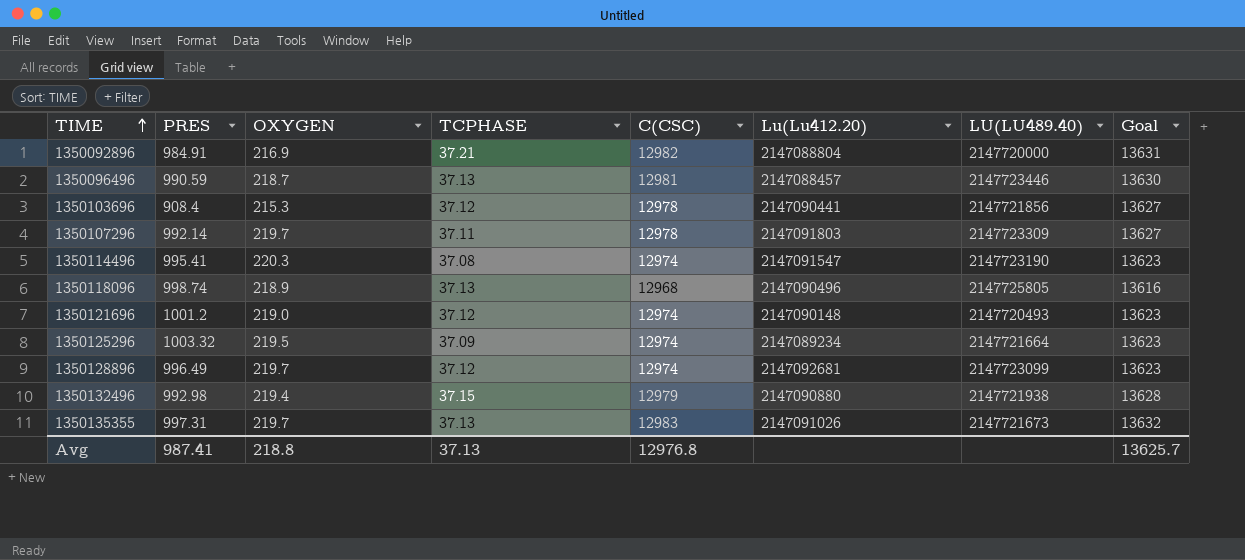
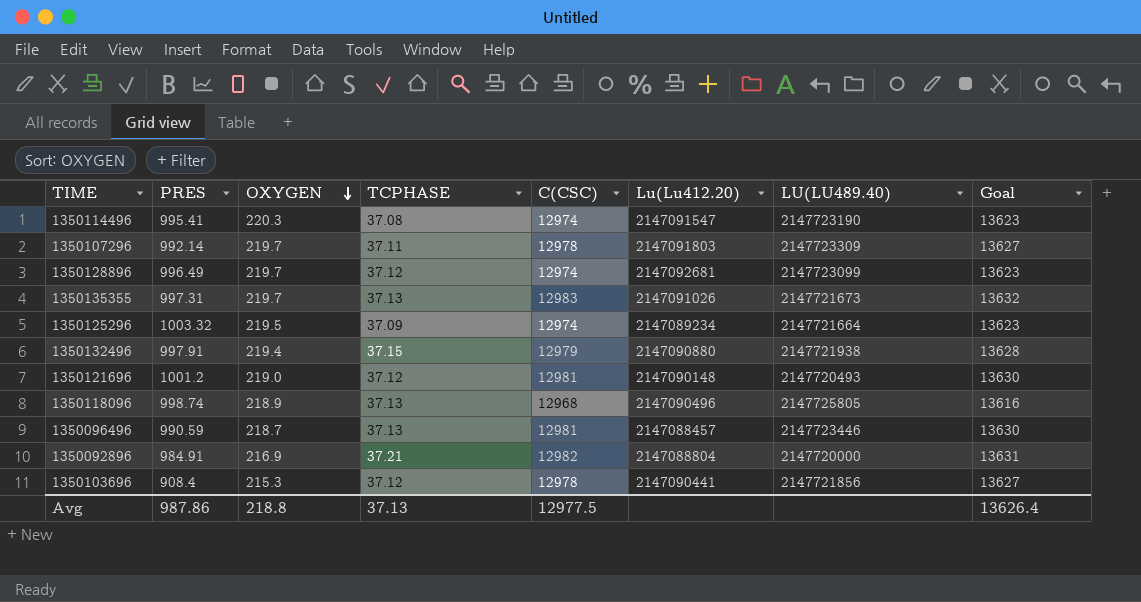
row order: TIME ascending -> OXYGEN descending
1350132496 | PRES: 992.98 -> 997.91
1350121696 | C(CSC): 12974 -> 12981
1350121696 | Goal: 13623 -> 13630
Avg | PRES: 987.41 -> 987.86
Avg | C(CSC): 12976.8 -> 12977.5
Avg | Goal: 13625.7 -> 13626.4

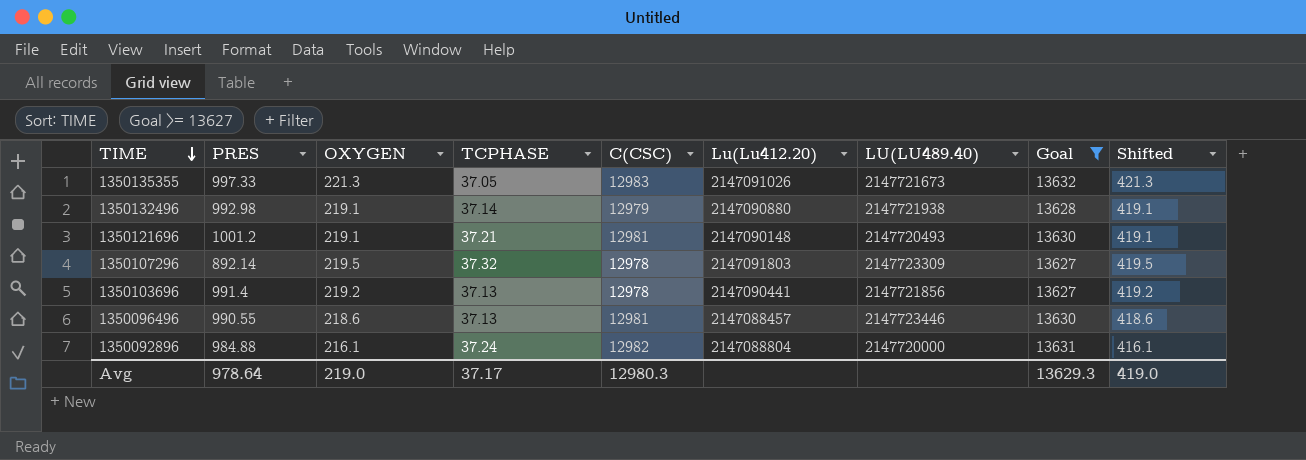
filter: none -> Goal >= 13627
row order: OXYGEN descending -> TIME descending
column Shifted | formula: none -> [OXYGEN] + 200
1350135355 | PRES: 997.31 -> 997.33
1350135355 | OXYGEN: 219.7 -> 221.3
1350135355 | TCPHASE: 37.13 -> 37.05
1350132496 | PRES: 997.91 -> 992.98
1350132496 | OXYGEN: 219.4 -> 219.1
1350132496 | TCPHASE: 37.15 -> 37.14
1350121696 | OXYGEN: 219.0 -> 219.1
1350121696 | TCPHASE: 37.12 -> 37.21
1350107296 | PRES: 992.14 -> 892.14
1350107296 | OXYGEN: 219.7 -> 219.5
1350107296 | TCPHASE: 37.11 -> 37.32
1350103696 | PRES: 908.4 -> 991.4
1350103696 | OXYGEN: 215.3 -> 219.2
1350103696 | TCPHASE: 37.12 -> 37.13
1350096496 | PRES: 990.59 -> 990.55
1350096496 | OXYGEN: 218.7 -> 218.6
1350092896 | PRES: 984.91 -> 984.88
1350092896 | OXYGEN: 216.9 -> 216.1
1350092896 | TCPHASE: 37.21 -> 37.24
Avg | PRES: 987.86 -> 978.64
Avg | OXYGEN: 218.8 -> 219.0
Avg | TCPHASE: 37.13 -> 37.17
Avg | C(CSC): 12977.5 -> 12980.3
Avg | Goal: 13626.4 -> 13629.3

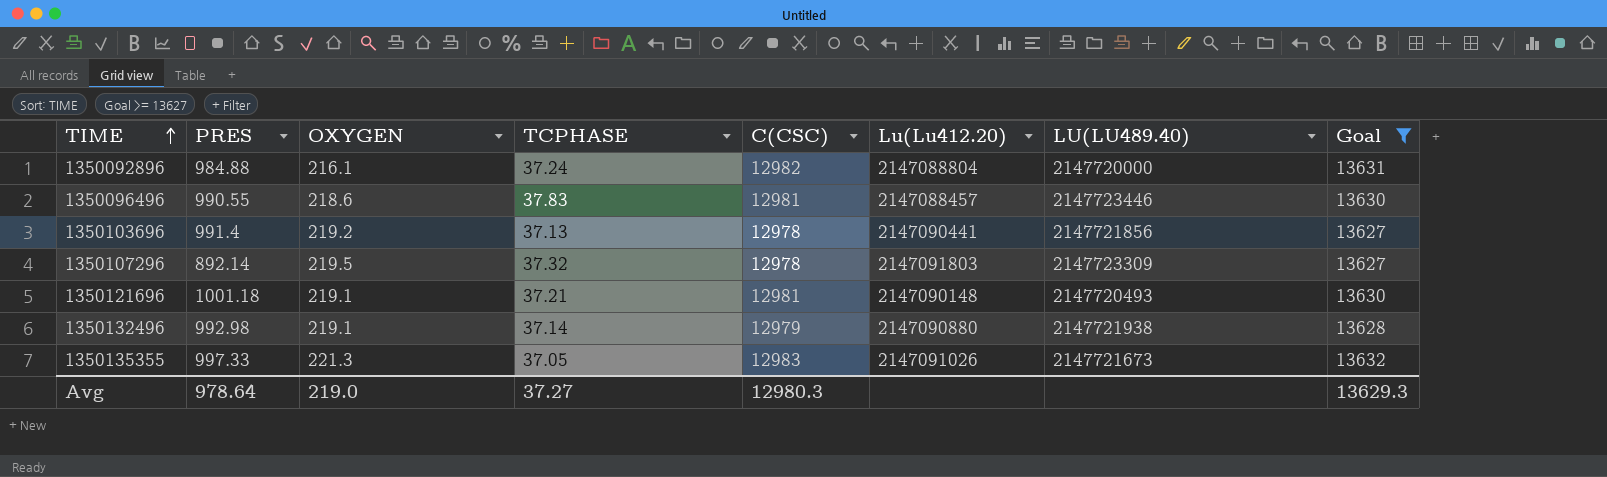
row order: TIME descending -> TIME ascending
column Shifted | formula: [OXYGEN] + 200 -> none
1350096496 | TCPHASE: 37.13 -> 37.83
1350121696 | PRES: 1001.2 -> 1001.18
Avg | TCPHASE: 37.17 -> 37.27

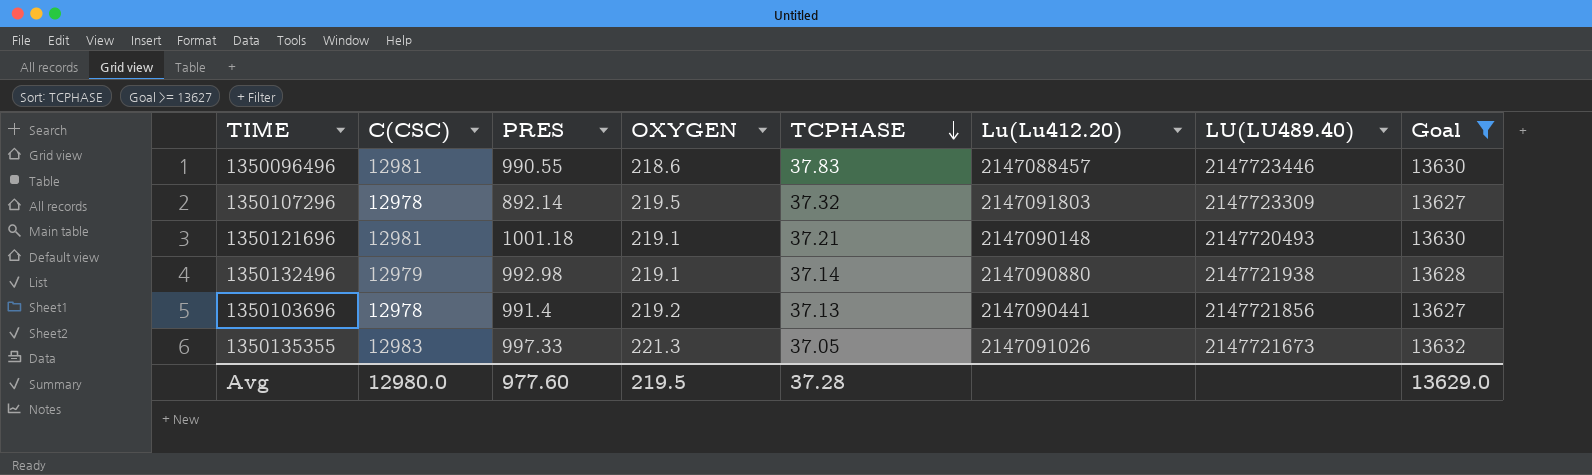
row order: TIME ascending -> TCPHASE descending
column C(CSC) | position: 5 -> 2
row 1350092896: 984.88 | 216.1 | 37.24 | 12982 | 2147088804 | 2147720000 | 13631 -> none
Avg | C(CSC): 12980.3 -> 12980.0
Avg | PRES: 978.64 -> 977.60
Avg | OXYGEN: 219.0 -> 219.5
Avg | TCPHASE: 37.27 -> 37.28
Avg | Goal: 13629.3 -> 13629.0

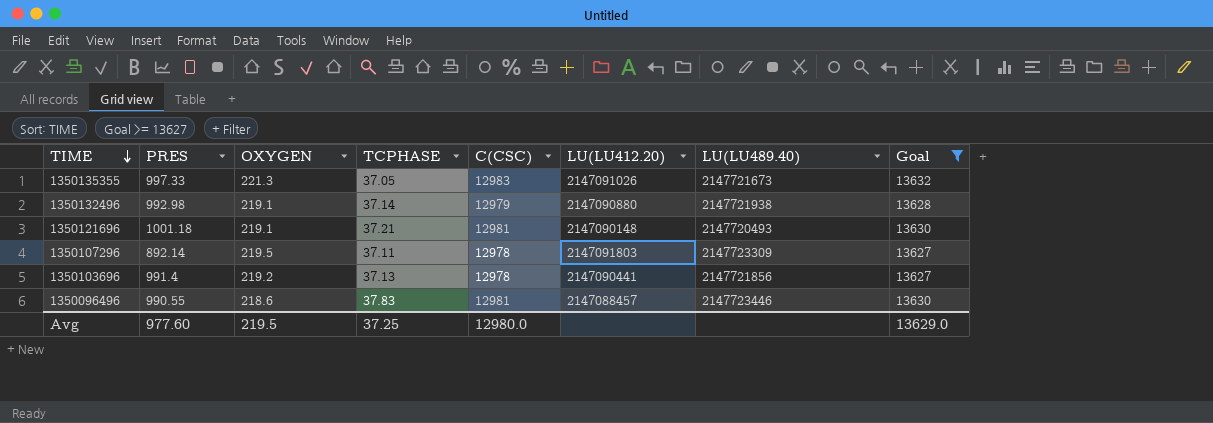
row order: TCPHASE descending -> TIME descending
column C(CSC) | position: 2 -> 5
column name: Lu(Lu412.20) -> LU(LU412.20)
1350107296 | TCPHASE: 37.32 -> 37.11
Avg | TCPHASE: 37.28 -> 37.25

